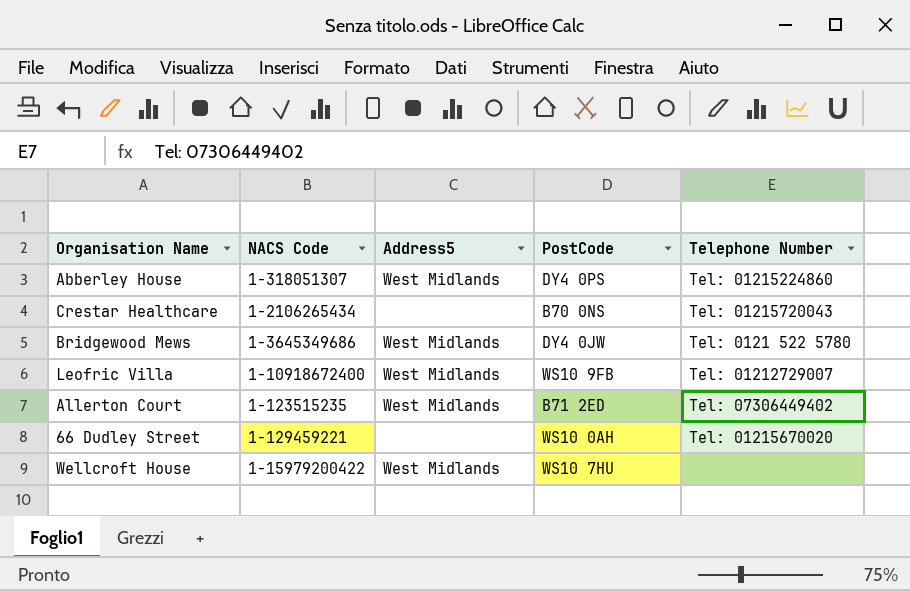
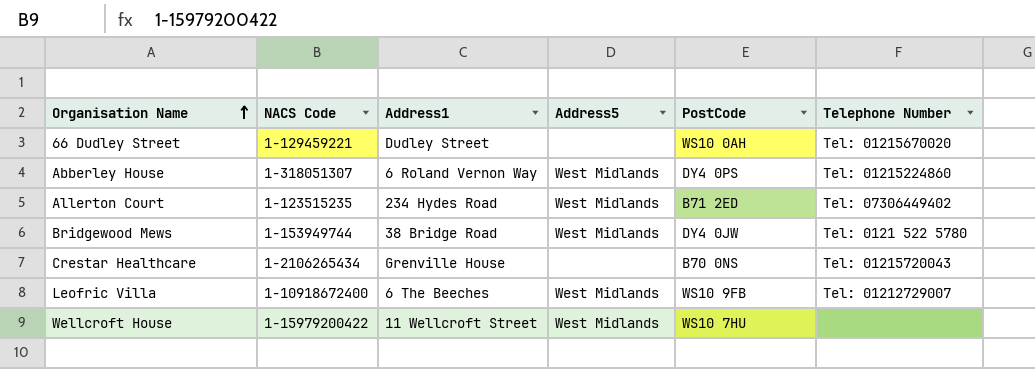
row order: none -> Organisation Name ascending
column Address1 | position: none -> 3
Bridgewood Mews | NACS Code: 1-3645349686 -> 1-153949744

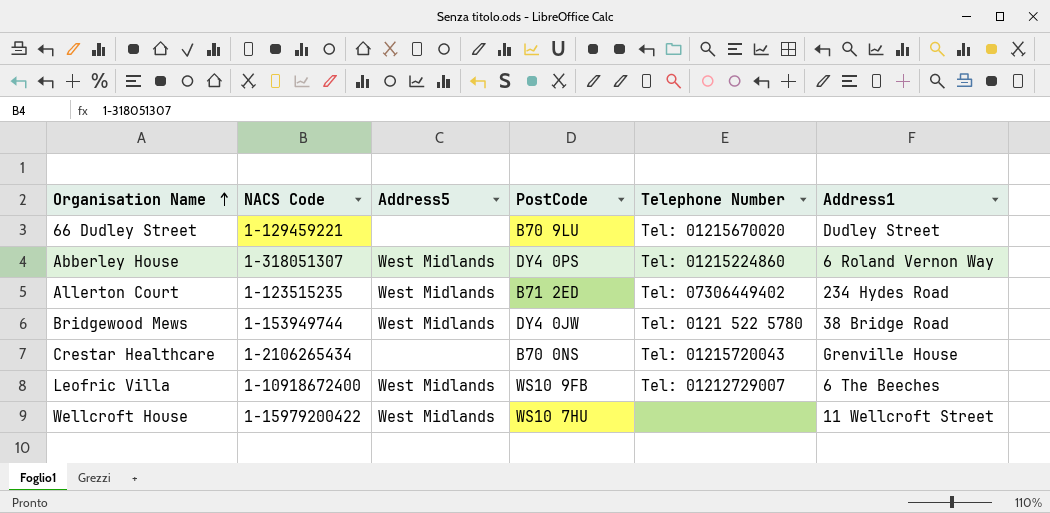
column Address1 | position: 3 -> 6
66 Dudley Street | PostCode: WS10 0AH -> B70 9LU

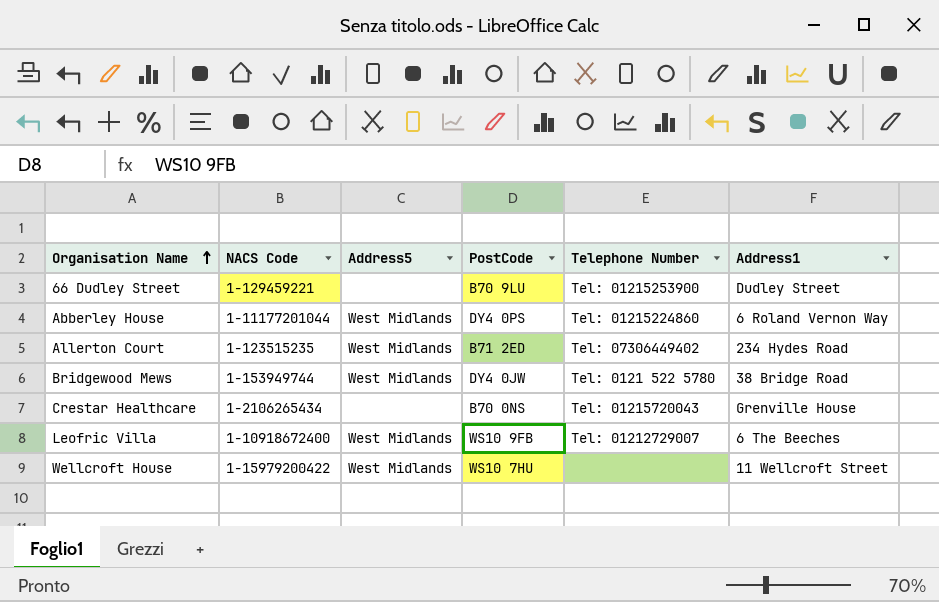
66 Dudley Street | Telephone Number: Tel: 01215670020 -> Tel: 01215253900
Abberley House | NACS Code: 1-318051307 -> 1-11177201044

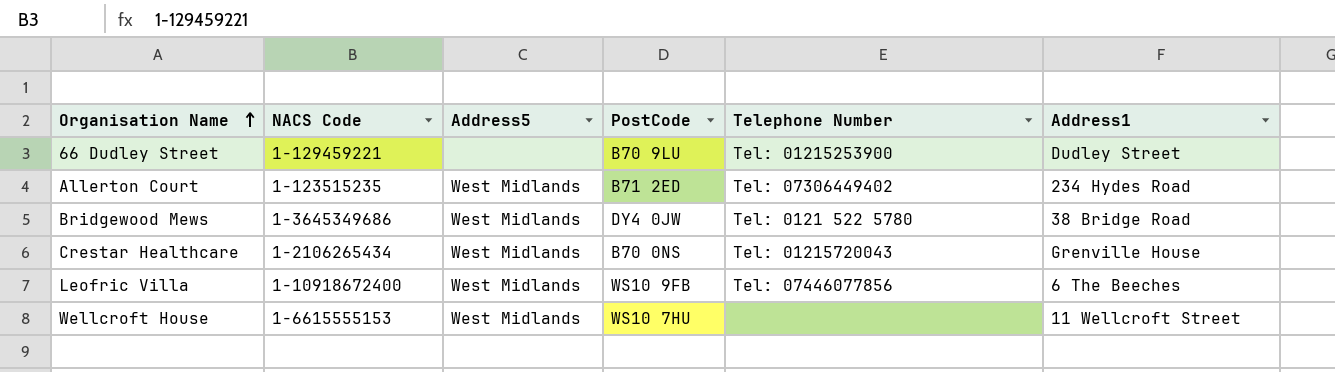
row Abberley House: 1-11177201044 | West Midlands | DY4 0PS | Tel: 01215224860 | 6 Roland Vernon Way -> none
Bridgewood Mews | NACS Code: 1-153949744 -> 1-3645349686
Crestar Healthcare | Address5: none -> West Midlands
Leofric Villa | Telephone Number: Tel: 01212729007 -> Tel: 07446077856
Wellcroft House | NACS Code: 1-15979200422 -> 1-6615555153

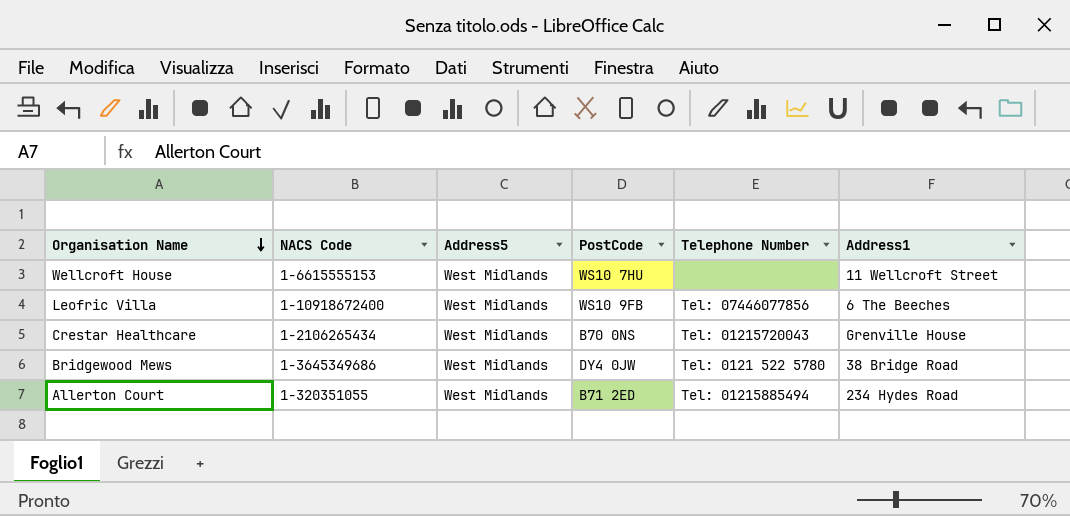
row order: Organisation Name ascending -> Organisation Name descending
row 66 Dudley Street: 1-129459221 | none | B70 9LU | Tel: 01215253900 | Dudley Street -> none
Allerton Court | NACS Code: 1-123515235 -> 1-320351055
Allerton Court | Telephone Number: Tel: 07306449402 -> Tel: 01215885494

